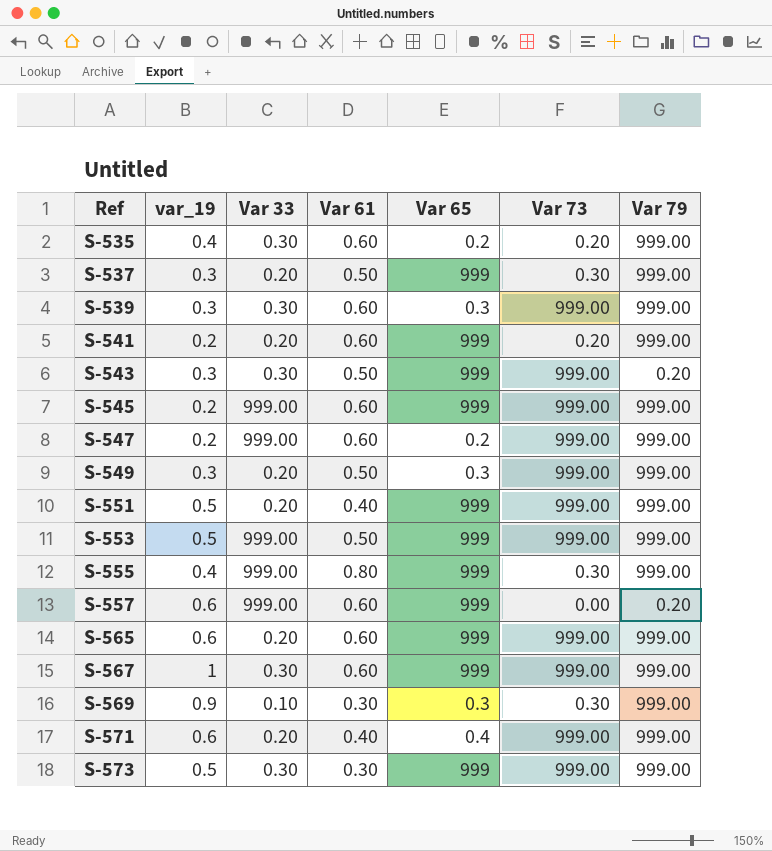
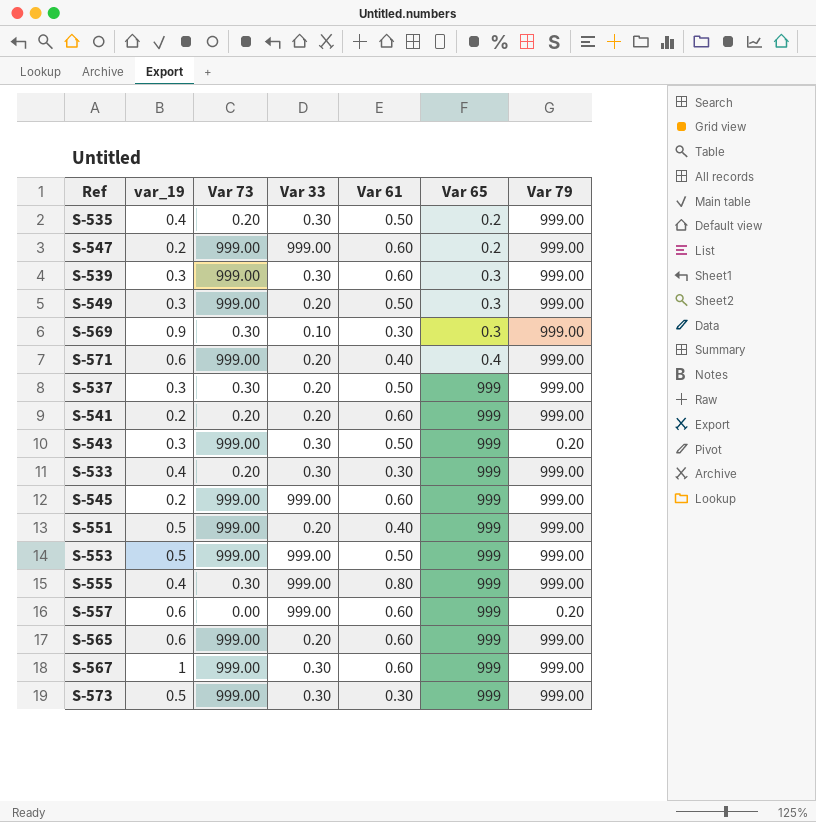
row order: Ref ascending -> Var 65 ascending
column Var 73 | position: 6 -> 3
S-535 | Var 61: 0.60 -> 0.50
row S-533: none -> 0.4 | 0.20 | 0.30 | 0.30 | 999 | 999.00

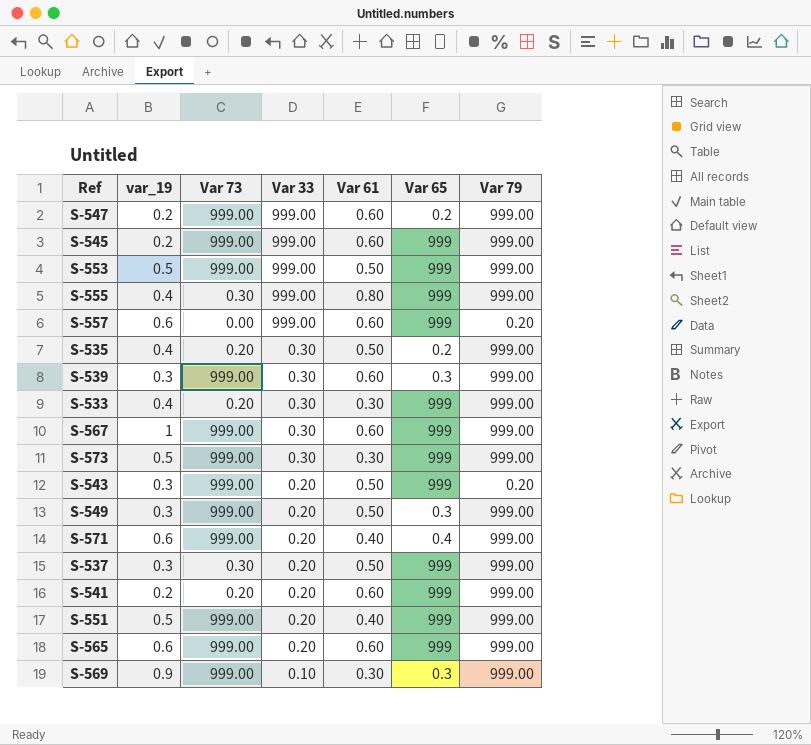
row order: Var 65 ascending -> Var 33 descending
S-543 | Var 33: 0.30 -> 0.20
S-569 | Var 73: 0.30 -> 999.00

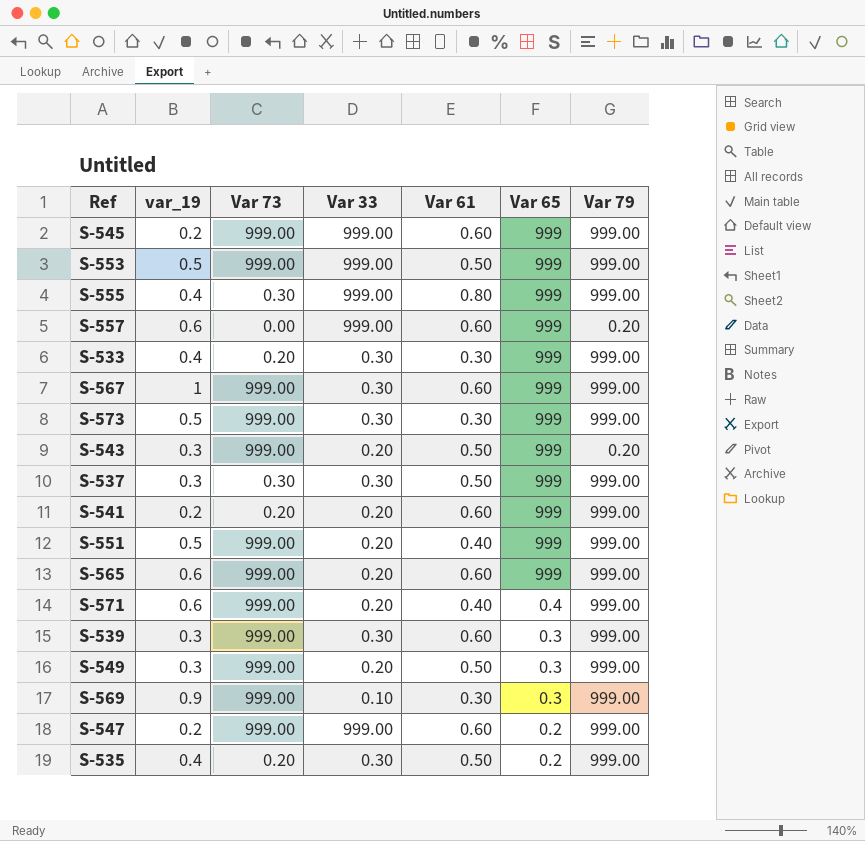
row order: Var 33 descending -> Var 65 descending
S-537 | Var 33: 0.20 -> 0.30

